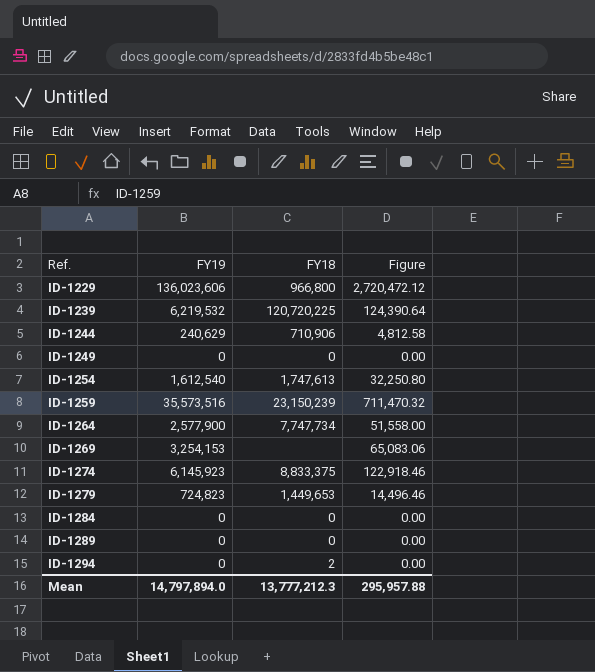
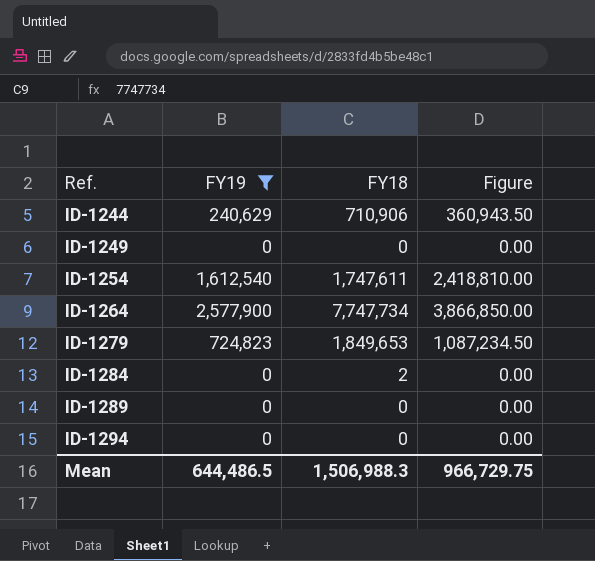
filter: none -> FY19 <= 2,577,900
column Figure | formula: [FY19] * 0.02 -> [FY19] * 1.5
ID-1254 | FY18: 1,747,613 -> 1,747,611
ID-1279 | FY18: 1,449,653 -> 1,849,653
ID-1284 | FY18: 0 -> 2
ID-1294 | FY18: 2 -> 0
Mean | FY19: 14,797,894.0 -> 644,486.5
Mean | FY18: 13,777,212.3 -> 1,506,988.3
Mean | Figure: 295,957.88 -> 966,729.75

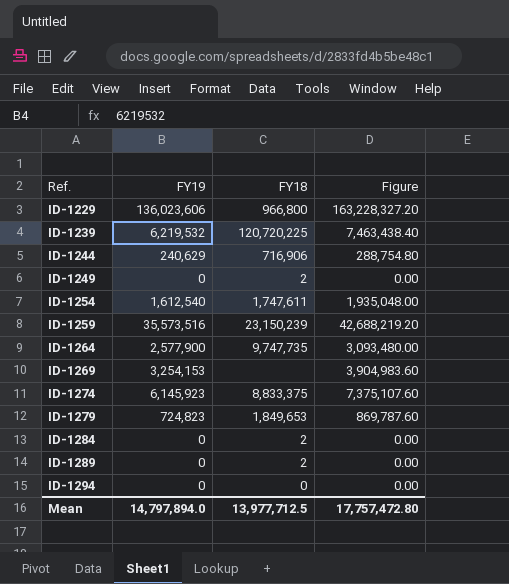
filter: FY19 <= 2,577,900 -> none
column Figure | formula: [FY19] * 1.5 -> [FY19] * 1.2
ID-1244 | FY18: 710,906 -> 716,906
ID-1249 | FY18: 0 -> 2
ID-1264 | FY18: 7,747,734 -> 9,747,735
ID-1289 | FY18: 0 -> 2
Mean | FY19: 644,486.5 -> 14,797,894.0
Mean | FY18: 1,506,988.3 -> 13,977,712.5
Mean | Figure: 966,729.75 -> 17,757,472.80

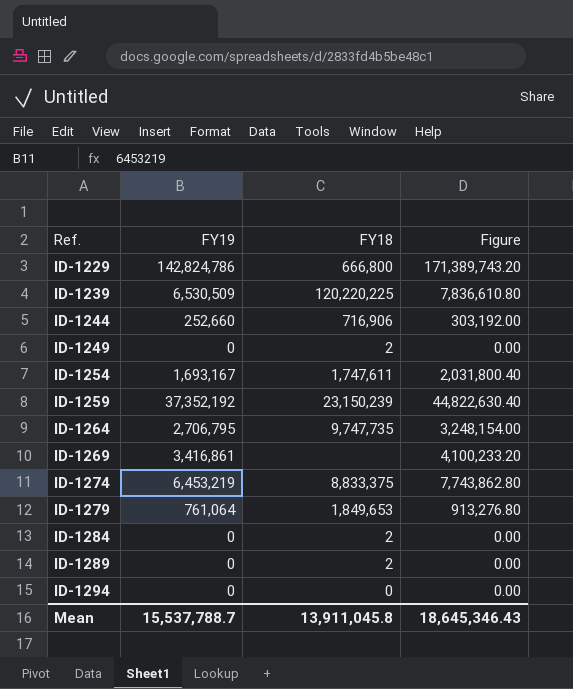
ID-1229 | FY19: 136,023,606 -> 142,824,786
ID-1229 | FY18: 966,800 -> 666,800
ID-1229 | Figure: 163,228,327.20 -> 171,389,743.20
ID-1239 | FY19: 6,219,532 -> 6,530,509
ID-1239 | FY18: 120,720,225 -> 120,220,225
ID-1239 | Figure: 7,463,438.40 -> 7,836,610.80
ID-1244 | FY19: 240,629 -> 252,660
ID-1244 | Figure: 288,754.80 -> 303,192.00
ID-1254 | FY19: 1,612,540 -> 1,693,167
ID-1254 | Figure: 1,935,048.00 -> 2,031,800.40
ID-1259 | FY19: 35,573,516 -> 37,352,192
ID-1259 | Figure: 42,688,219.20 -> 44,822,630.40
ID-1264 | FY19: 2,577,900 -> 2,706,795
ID-1264 | Figure: 3,093,480.00 -> 3,248,154.00
ID-1269 | FY19: 3,254,153 -> 3,416,861
ID-1269 | Figure: 3,904,983.60 -> 4,100,233.20
ID-1274 | FY19: 6,145,923 -> 6,453,219
ID-1274 | Figure: 7,375,107.60 -> 7,743,862.80
ID-1279 | FY19: 724,823 -> 761,064
ID-1279 | Figure: 869,787.60 -> 913,276.80
Mean | FY19: 14,797,894.0 -> 15,537,788.7
Mean | FY18: 13,977,712.5 -> 13,911,045.8
Mean | Figure: 17,757,472.80 -> 18,645,346.43

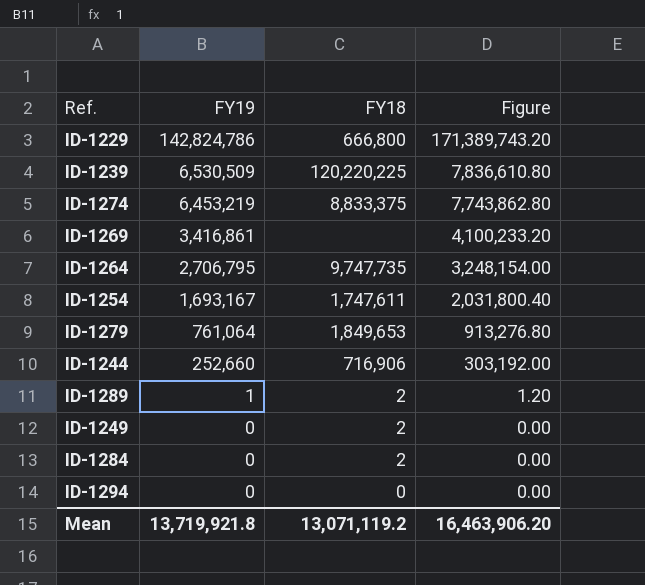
row order: Ref. ascending -> FY19 descending
row ID-1259: 37,352,192 | 23,150,239 | 44,822,630.40 -> none
ID-1289 | FY19: 0 -> 1
ID-1289 | Figure: 0.00 -> 1.20
Mean | FY19: 15,537,788.7 -> 13,719,921.8
Mean | FY18: 13,911,045.8 -> 13,071,119.2
Mean | Figure: 18,645,346.43 -> 16,463,906.20

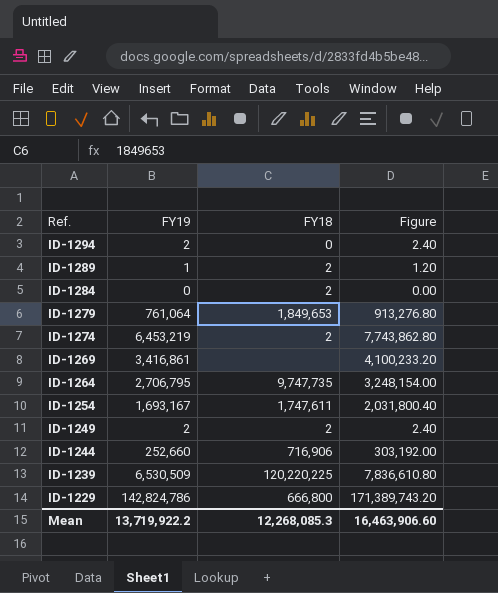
row order: FY19 descending -> Ref. descending
ID-1294 | FY19: 0 -> 2
ID-1294 | Figure: 0.00 -> 2.40
ID-1274 | FY18: 8,833,375 -> 2
ID-1249 | FY19: 0 -> 2
ID-1249 | Figure: 0.00 -> 2.40
Mean | FY19: 13,719,921.8 -> 13,719,922.2
Mean | FY18: 13,071,119.2 -> 12,268,085.3
Mean | Figure: 16,463,906.20 -> 16,463,906.60

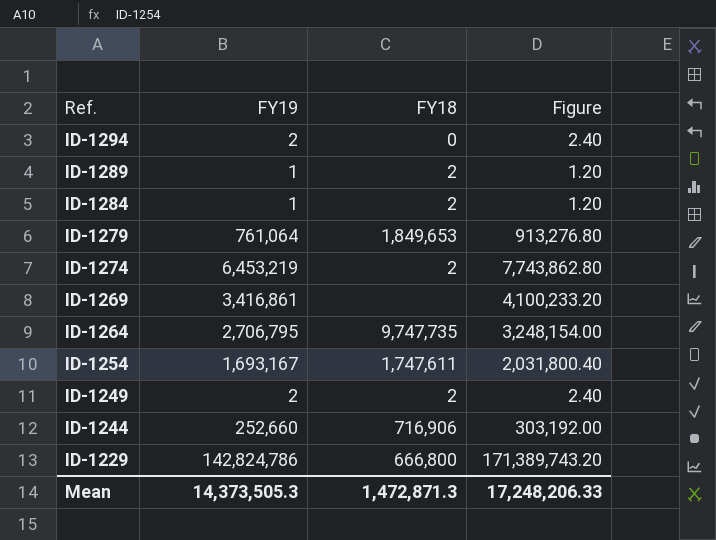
row ID-1239: 6,530,509 | 120,220,225 | 7,836,610.80 -> none
ID-1284 | FY19: 0 -> 1
ID-1284 | Figure: 0.00 -> 1.20
Mean | FY19: 13,719,922.2 -> 14,373,505.3
Mean | FY18: 12,268,085.3 -> 1,472,871.3
Mean | Figure: 16,463,906.60 -> 17,248,206.33

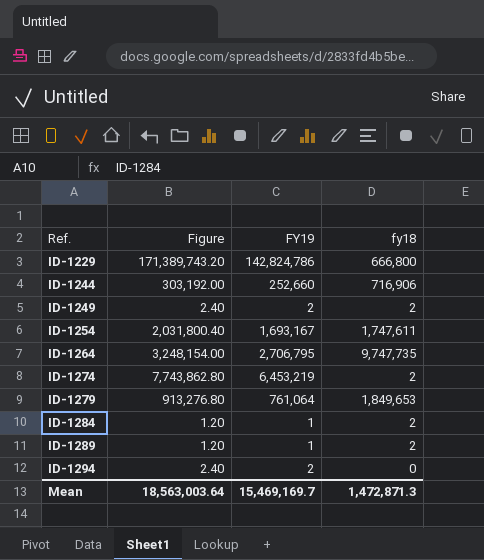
row order: Ref. descending -> Ref. ascending
column Figure | position: 4 -> 2
column name: FY18 -> fy18
row ID-1269: 3,416,861 | none | 4,100,233.20 -> none
Mean | Figure: 17,248,206.33 -> 18,563,003.64
Mean | FY19: 14,373,505.3 -> 15,469,169.7

